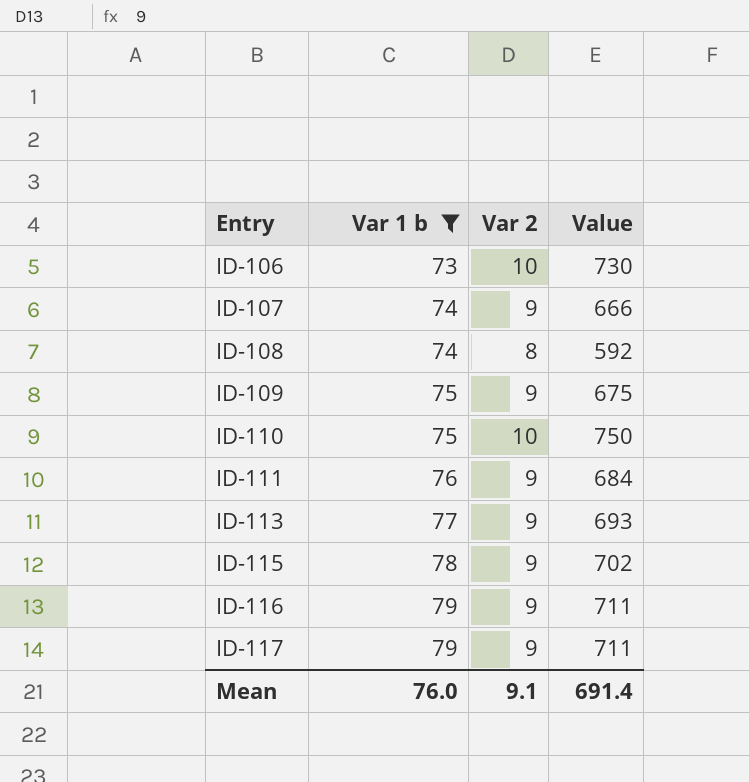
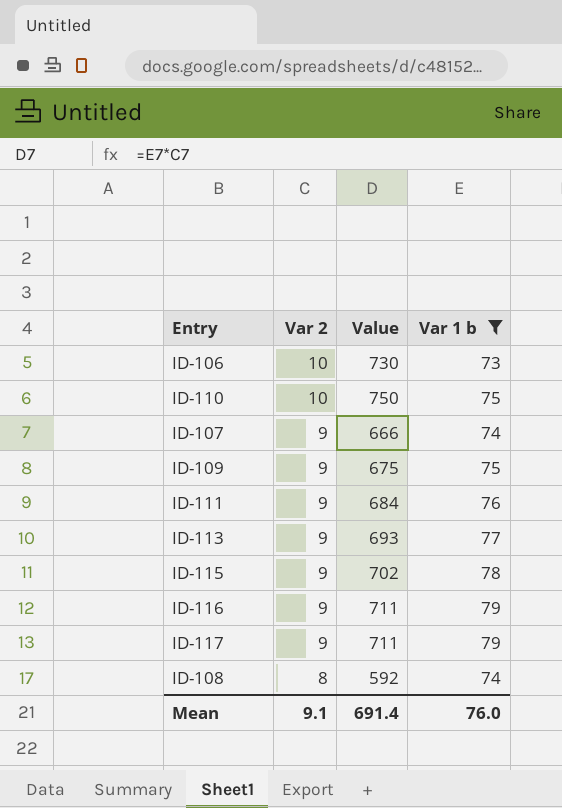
row order: Entry ascending -> Var 2 descending
column Var 1 b | position: 2 -> 4

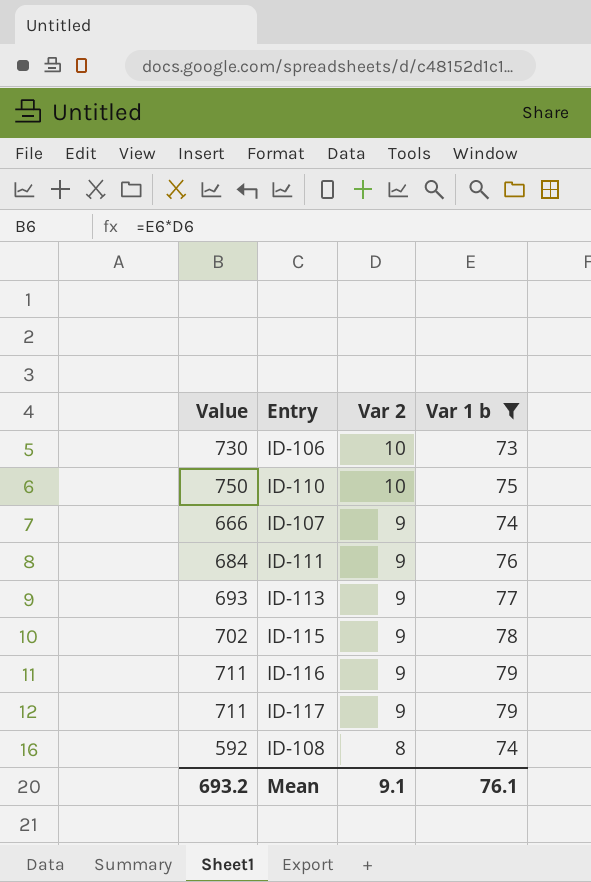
column Value | position: 3 -> 1
row ID-109: 9 | 675 | 75 -> none
Mean | Value: 691.4 -> 693.2
Mean | Var 1 b: 76.0 -> 76.1

